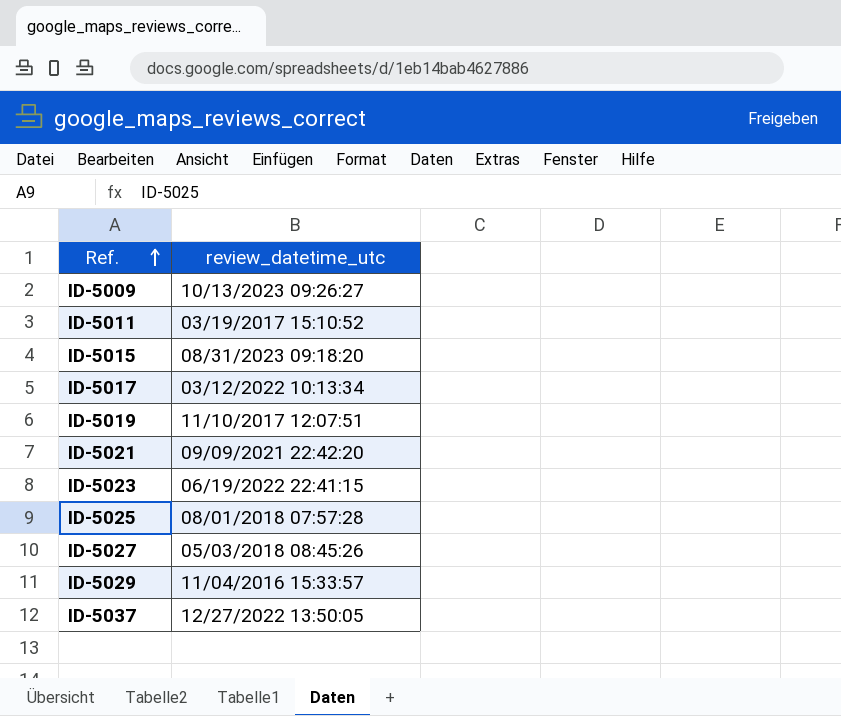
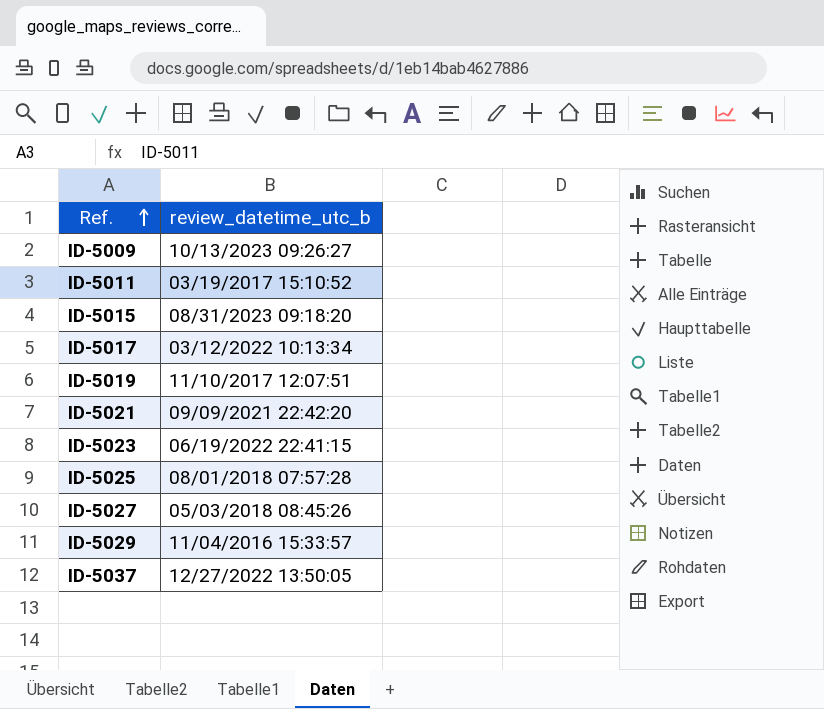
column name: review_datetime_utc -> review_datetime_utc_b

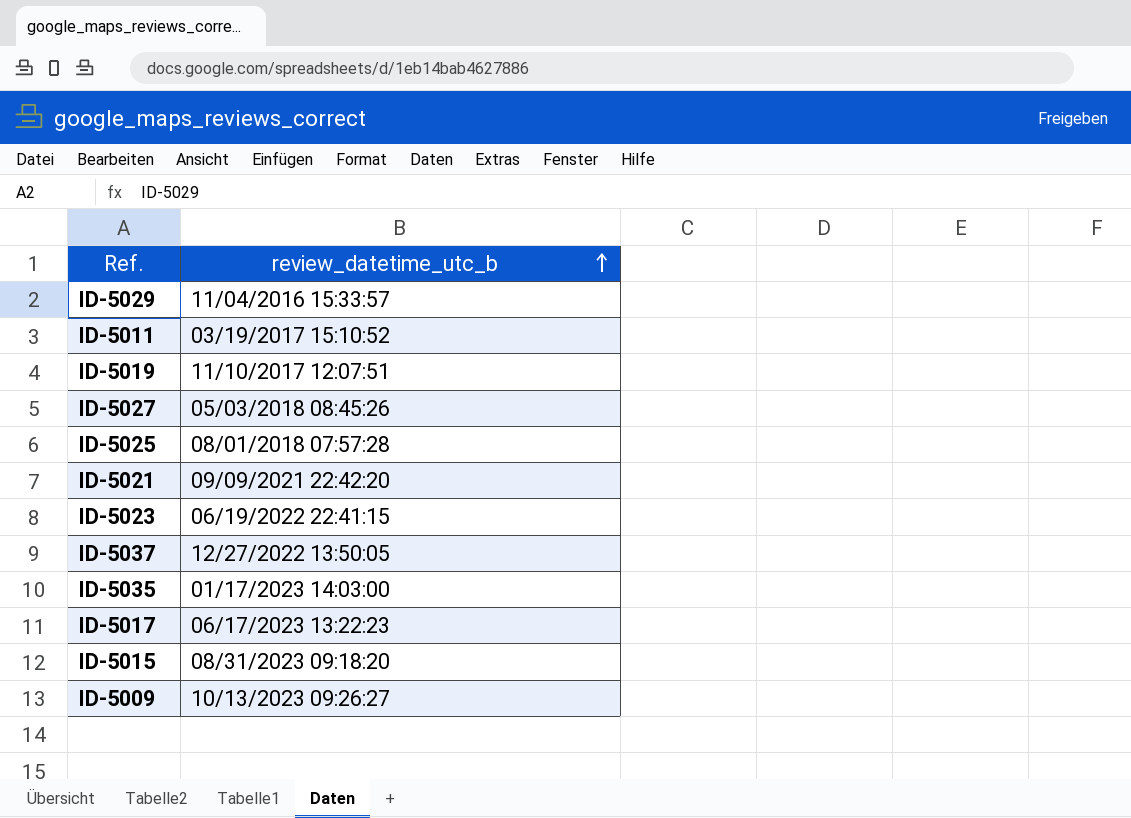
row order: Ref. ascending -> review_datetime_utc_b ascending
row ID-5035: none -> 01/17/2023 14:03:00
ID-5017 | review_datetime_utc_b: 03/12/2022 10:13:34 -> 06/17/2023 13:22:23

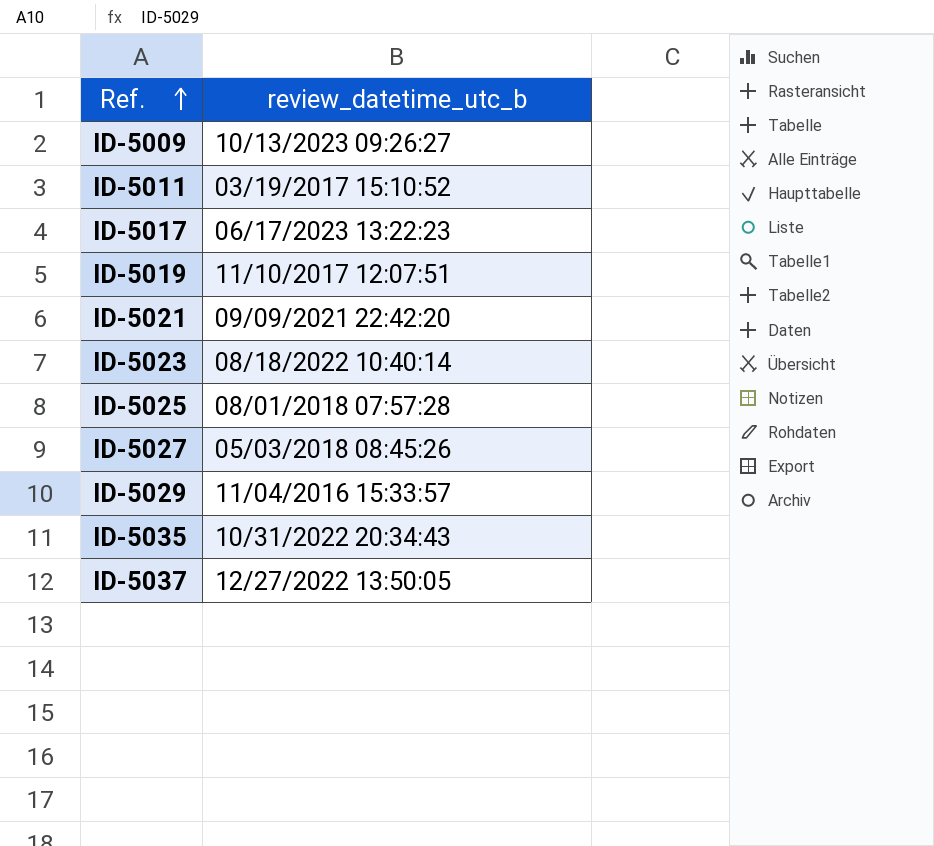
row order: review_datetime_utc_b ascending -> Ref. ascending
row ID-5015: 08/31/2023 09:18:20 -> none
ID-5023 | review_datetime_utc_b: 06/19/2022 22:41:15 -> 08/18/2022 10:40:14
ID-5035 | review_datetime_utc_b: 01/17/2023 14:03:00 -> 10/31/2022 20:34:43

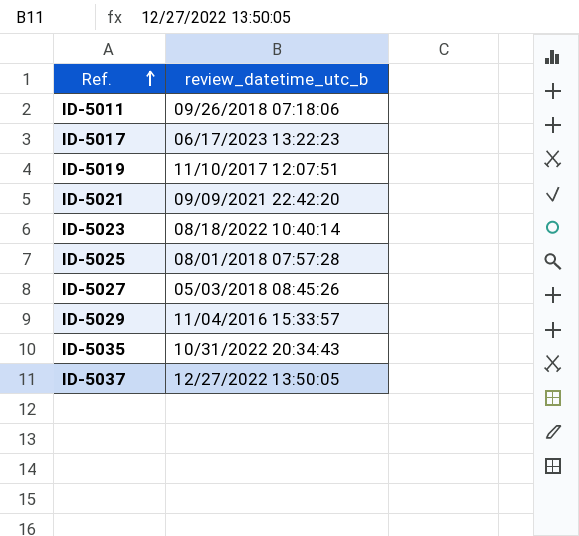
row ID-5009: 10/13/2023 09:26:27 -> none
ID-5011 | review_datetime_utc_b: 03/19/2017 15:10:52 -> 09/26/2018 07:18:06

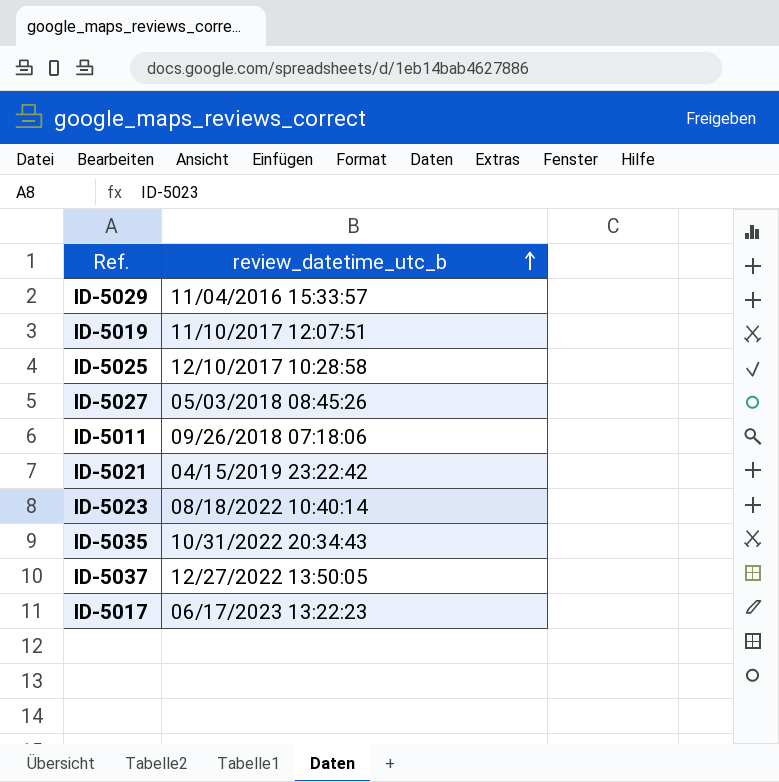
row order: Ref. ascending -> review_datetime_utc_b ascending
ID-5025 | review_datetime_utc_b: 08/01/2018 07:57:28 -> 12/10/2017 10:28:58
ID-5021 | review_datetime_utc_b: 09/09/2021 22:42:20 -> 04/15/2019 23:22:42

